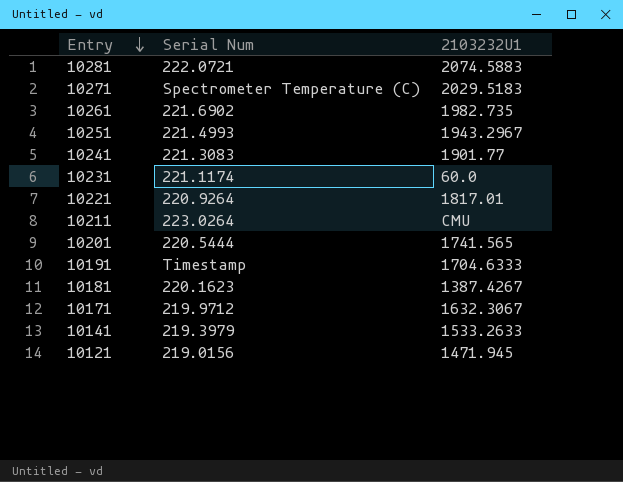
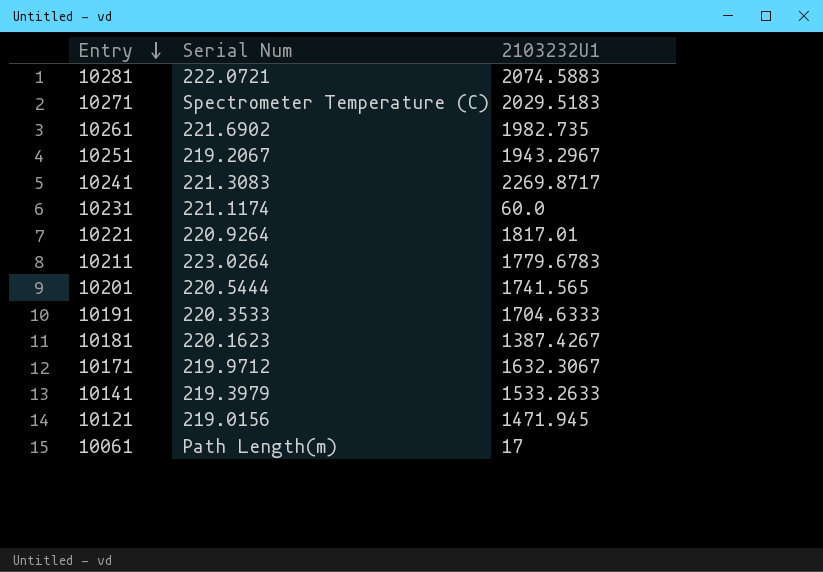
10251 | Serial Num: 221.4993 -> 219.2067
10241 | 2103232U1: 1901.77 -> 2269.8717
10211 | 2103232U1: CMU -> 1779.6783
10191 | Serial Num: Timestamp -> 220.3533
row 10061: none -> Path Length(m) | 17

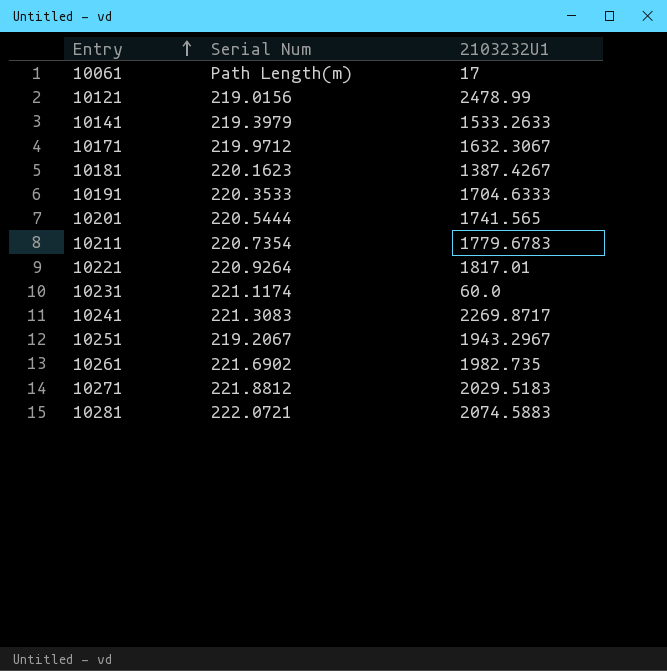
row order: Entry descending -> Entry ascending
10121 | 2103232U1: 1471.945 -> 2478.99
10211 | Serial Num: 223.0264 -> 220.7354
10271 | Serial Num: Spectrometer Temperature (C) -> 221.8812

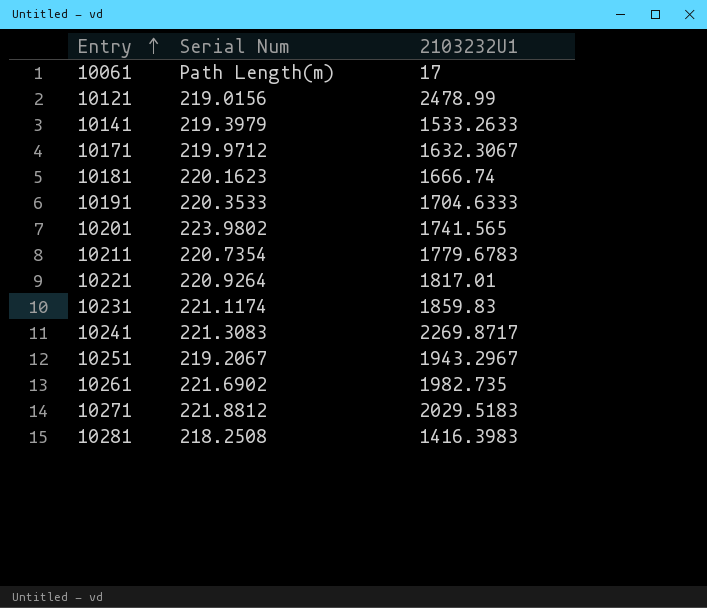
10181 | 2103232U1: 1387.4267 -> 1666.74
10201 | Serial Num: 220.5444 -> 223.9802
10231 | 2103232U1: 60.0 -> 1859.83
10281 | Serial Num: 222.0721 -> 218.2508
10281 | 2103232U1: 2074.5883 -> 1416.3983

